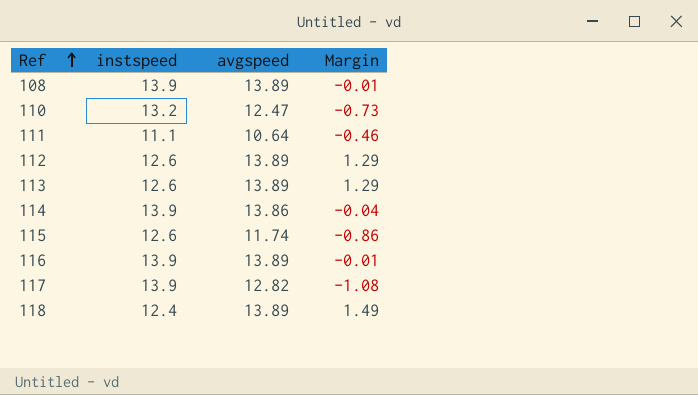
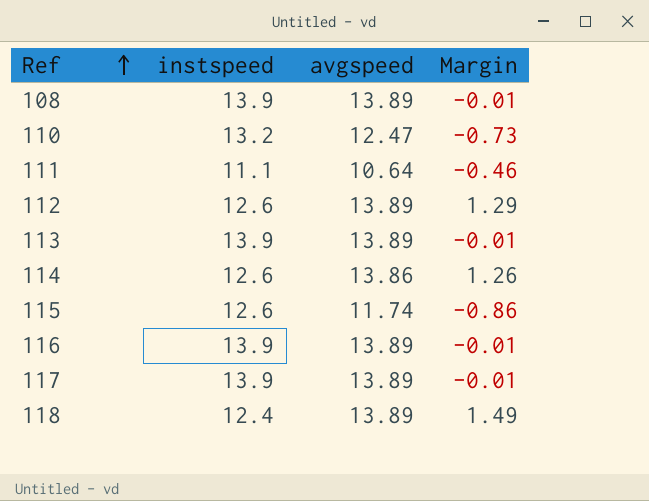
113 | instspeed: 12.6 -> 13.9
113 | Margin: 1.29 -> -0.01
114 | instspeed: 13.9 -> 12.6
114 | Margin: -0.04 -> 1.26
117 | avgspeed: 12.82 -> 13.89
117 | Margin: -1.08 -> -0.01

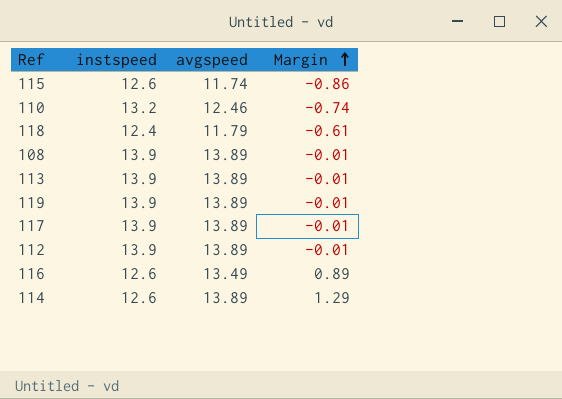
row order: Ref ascending -> Margin ascending
row 111: 11.1 | 10.64 | -0.46 -> none
110 | avgspeed: 12.47 -> 12.46
110 | Margin: -0.73 -> -0.74
118 | avgspeed: 13.89 -> 11.79
118 | Margin: 1.49 -> -0.61
row 119: none -> 13.9 | 13.89 | -0.01
112 | instspeed: 12.6 -> 13.9
112 | Margin: 1.29 -> -0.01
116 | instspeed: 13.9 -> 12.6
116 | avgspeed: 13.89 -> 13.49
116 | Margin: -0.01 -> 0.89
114 | avgspeed: 13.86 -> 13.89
114 | Margin: 1.26 -> 1.29

